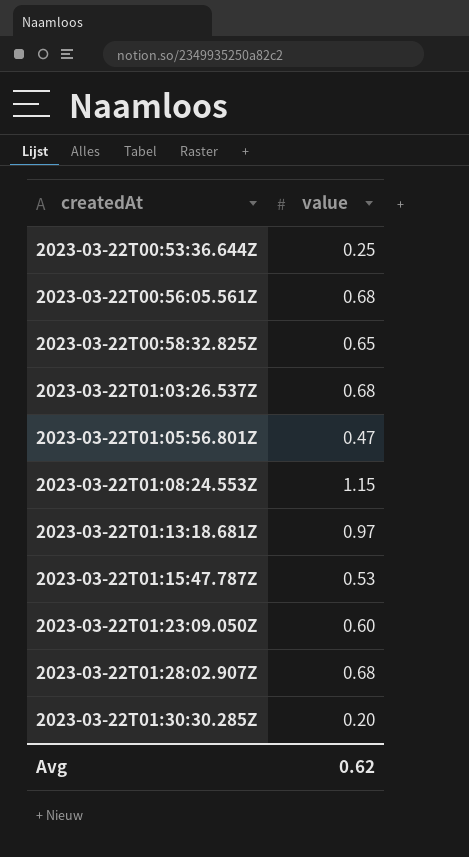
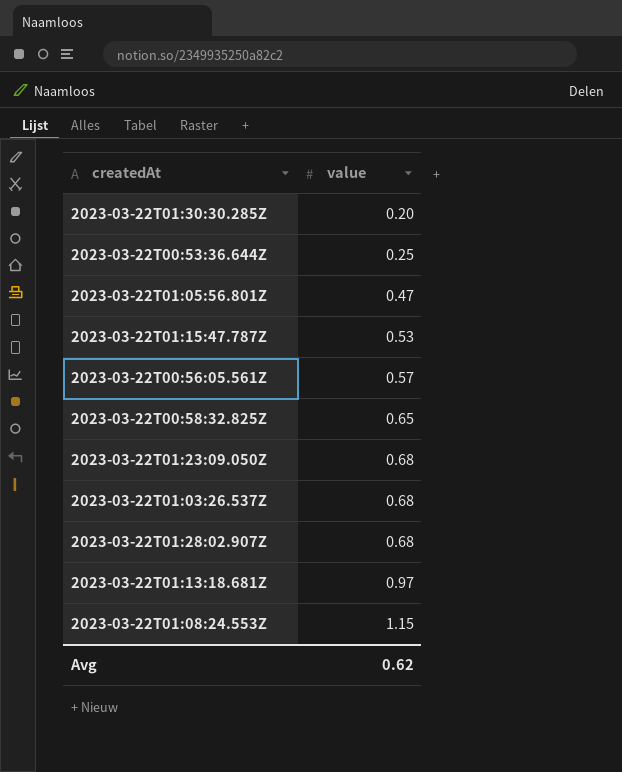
row order: createdAt ascending -> value ascending
2023-03-22T00:56:05.561Z | value: 0.68 -> 0.57
2023-03-22T01:23:09.050Z | value: 0.60 -> 0.68

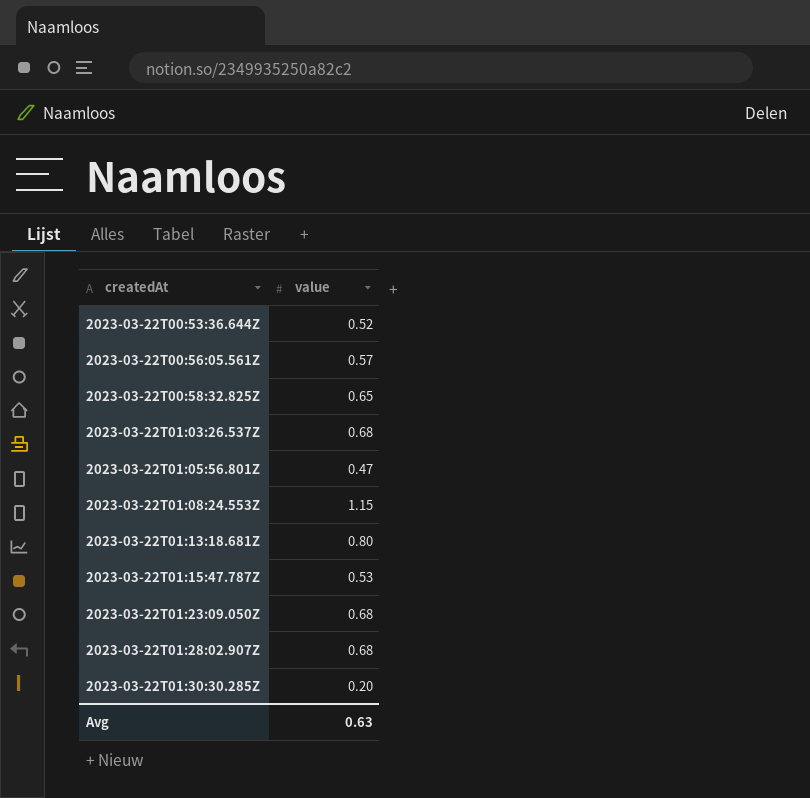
row order: value ascending -> createdAt ascending
2023-03-22T00:53:36.644Z | value: 0.25 -> 0.52
2023-03-22T01:13:18.681Z | value: 0.97 -> 0.80
Avg | value: 0.62 -> 0.63

